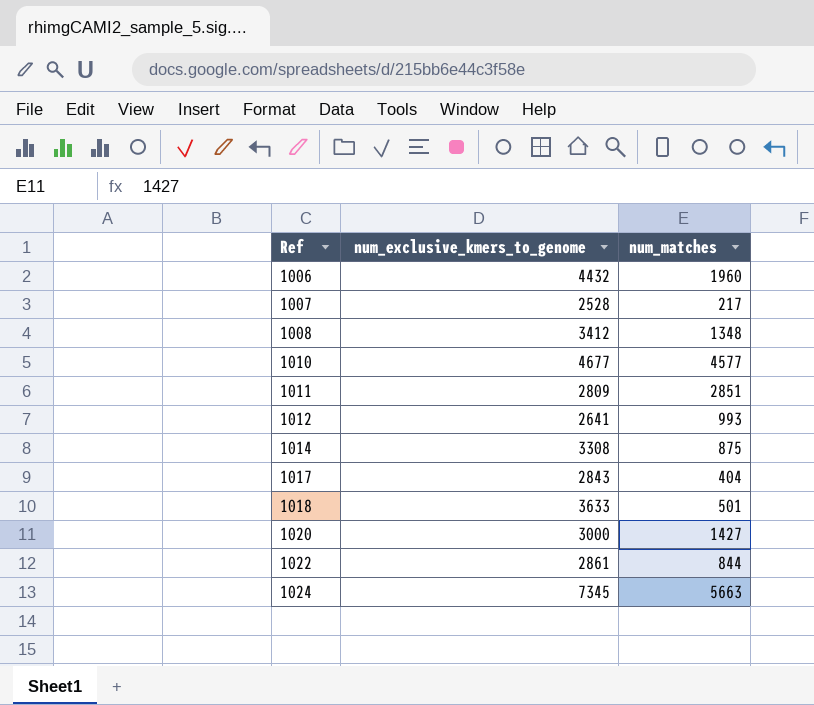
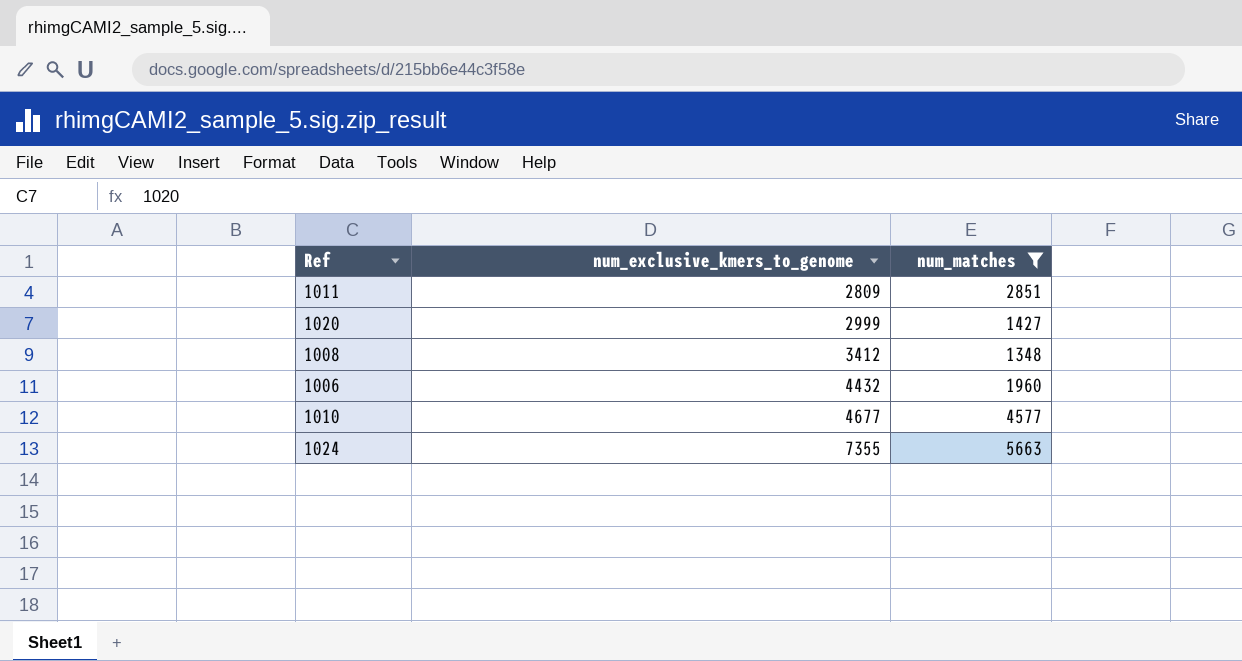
filter: none -> num_matches >= 1348
row order: Ref ascending -> num_exclusive_kmers_to_genome ascending
1020 | num_exclusive_kmers_to_genome: 3000 -> 2999
1024 | num_exclusive_kmers_to_genome: 7345 -> 7355

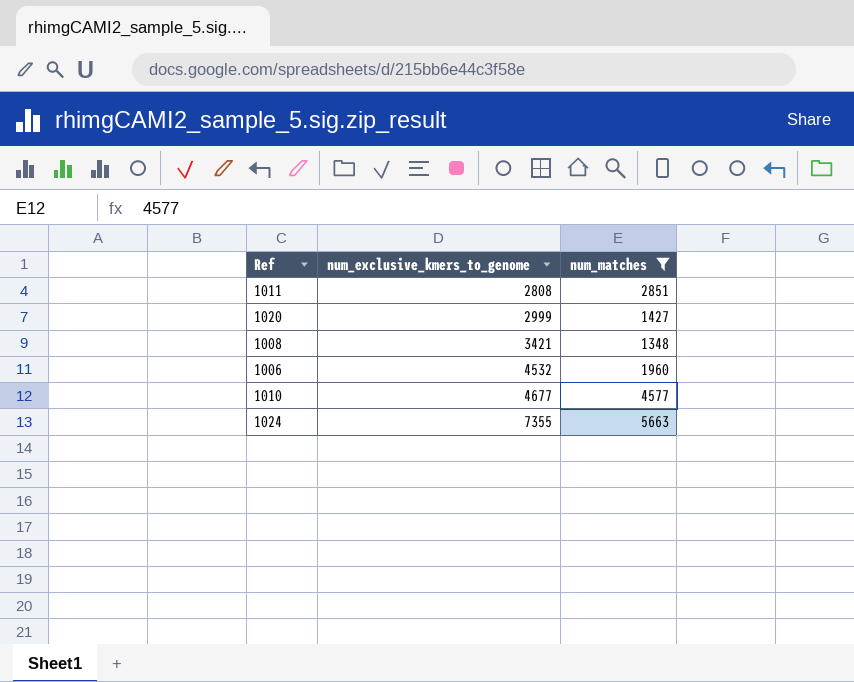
1011 | num_exclusive_kmers_to_genome: 2809 -> 2808
1008 | num_exclusive_kmers_to_genome: 3412 -> 3421
1006 | num_exclusive_kmers_to_genome: 4432 -> 4532

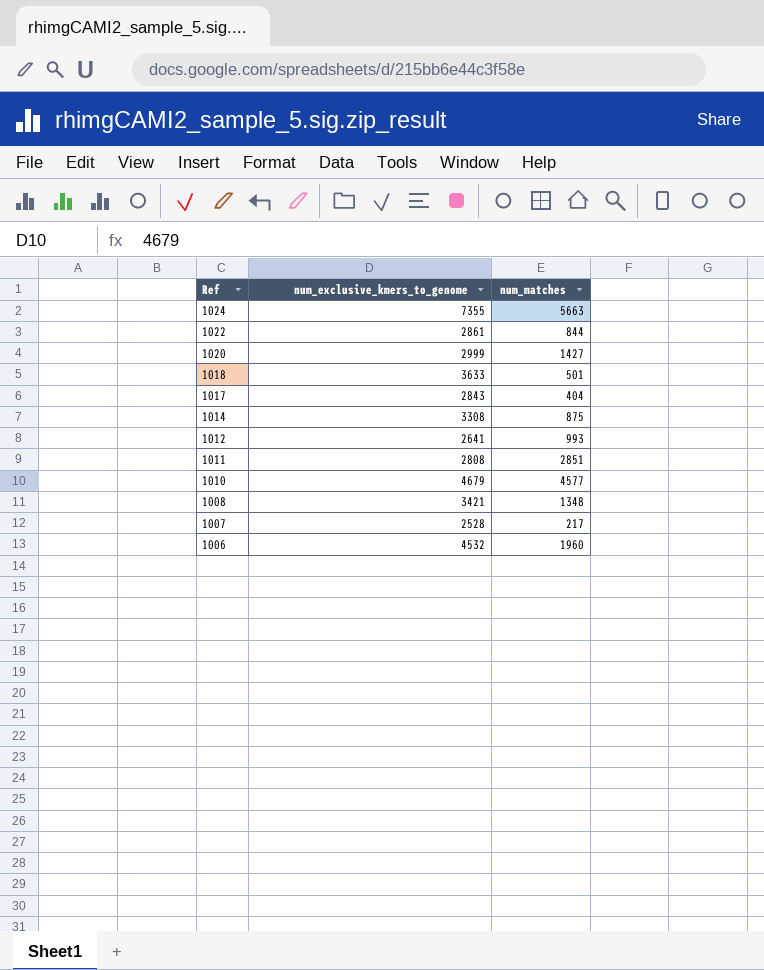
filter: num_matches >= 1348 -> none
row order: num_exclusive_kmers_to_genome ascending -> Ref descending
1010 | num_exclusive_kmers_to_genome: 4677 -> 4679

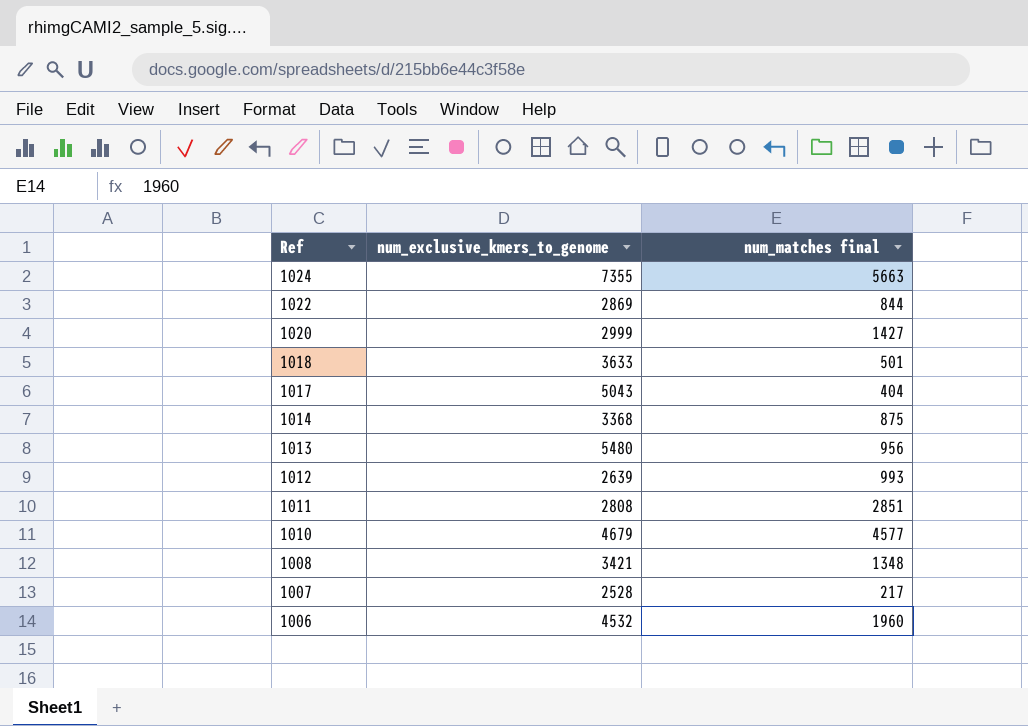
column name: num_matches -> num_matches final
1022 | num_exclusive_kmers_to_genome: 2861 -> 2869
1017 | num_exclusive_kmers_to_genome: 2843 -> 5043
1014 | num_exclusive_kmers_to_genome: 3308 -> 3368
row 1013: none -> 5480 | 956
1012 | num_exclusive_kmers_to_genome: 2641 -> 2639

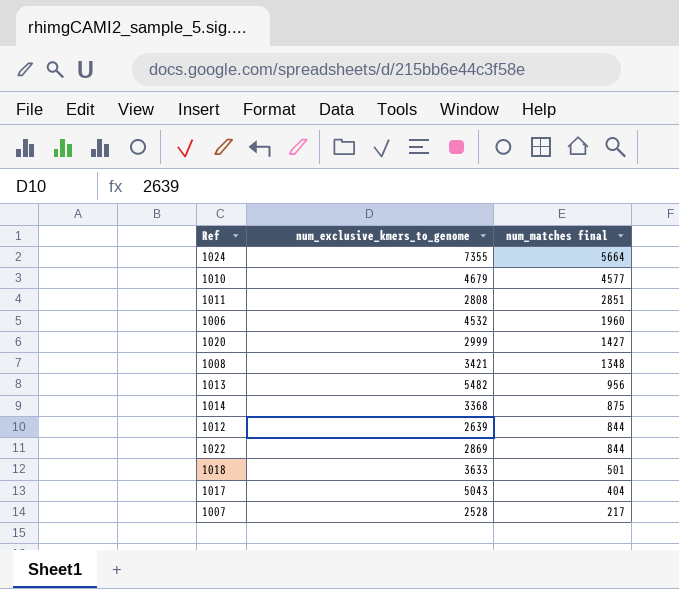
row order: Ref descending -> num_matches final descending
1024 | num_matches final: 5663 -> 5664
1013 | num_exclusive_kmers_to_genome: 5480 -> 5482
1012 | num_matches final: 993 -> 844

